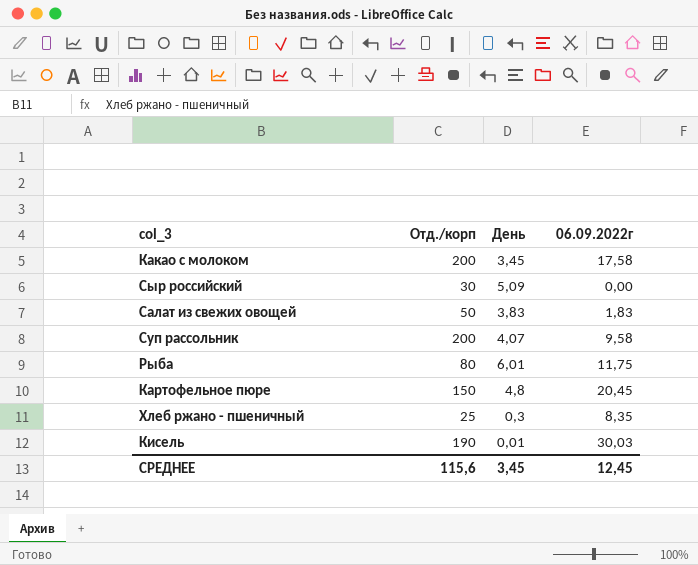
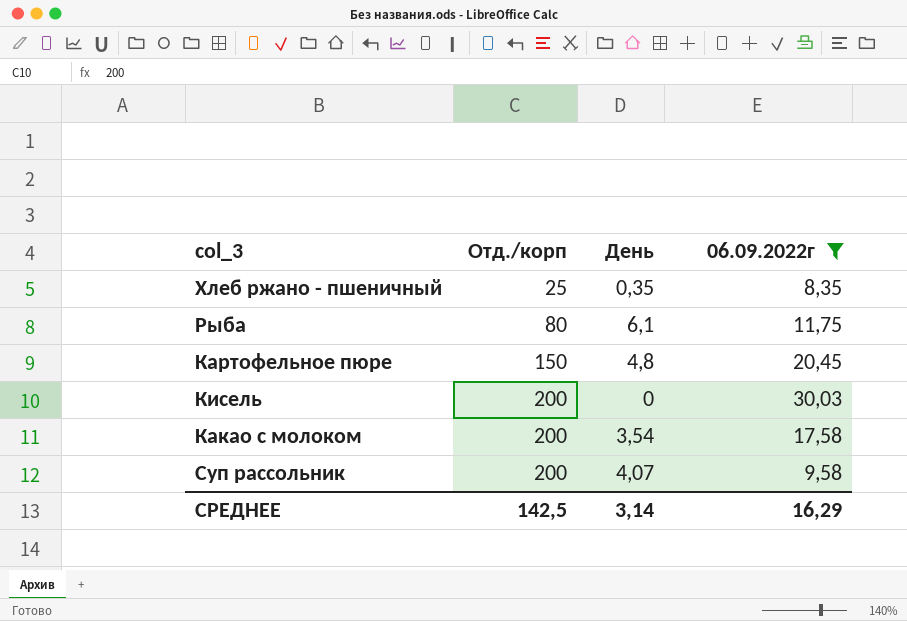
filter: none -> 06.09.2022г >= 8,35
row order: none -> Отд./корп ascending
Хлеб ржано - пшеничный | День: 0,3 -> 0,35
Рыба | День: 6,01 -> 6,1
Кисель | Отд./корп: 190 -> 200
Кисель | День: 0,01 -> 0
Какао с молоком | День: 3,45 -> 3,54
СРЕДНЕЕ | Отд./корп: 115,6 -> 142,5
СРЕДНЕЕ | День: 3,45 -> 3,14
СРЕДНЕЕ | 06.09.2022г: 12,45 -> 16,29

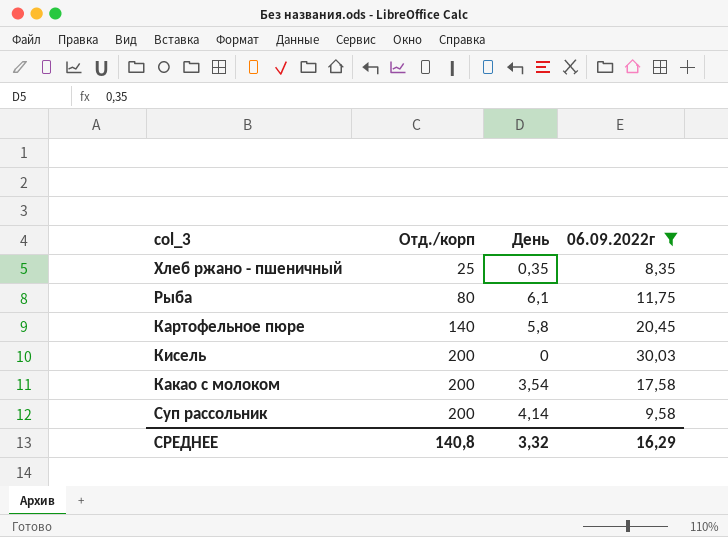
Картофельное пюре | Отд./корп: 150 -> 140
Картофельное пюре | День: 4,8 -> 5,8
Суп рассольник | День: 4,07 -> 4,14
СРЕДНЕЕ | Отд./корп: 142,5 -> 140,8
СРЕДНЕЕ | День: 3,14 -> 3,32

